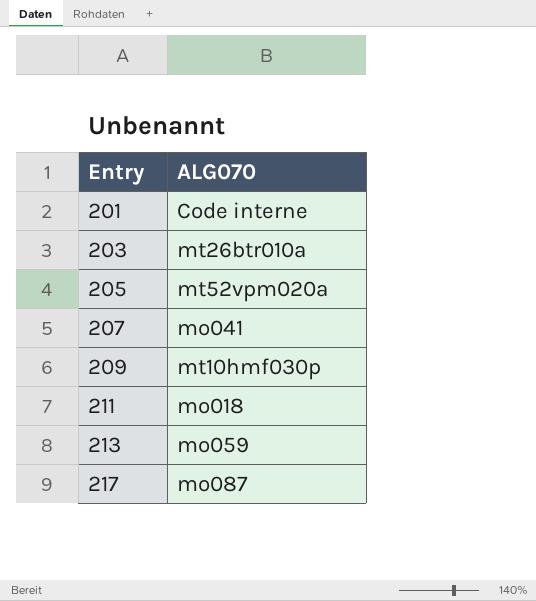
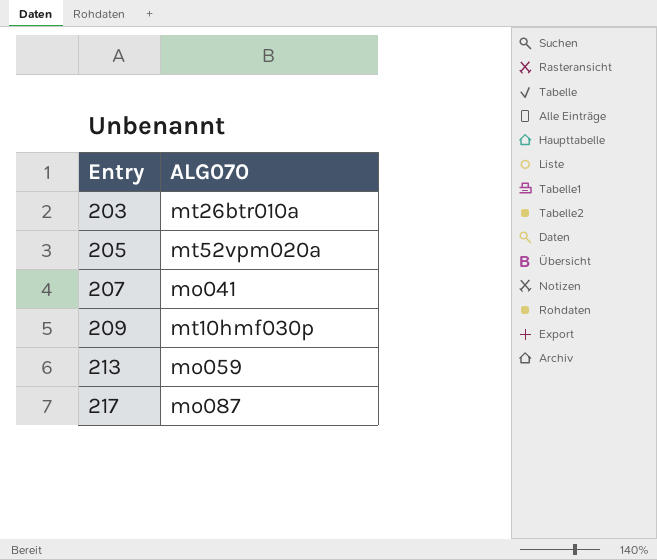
row 201: Code interne -> none
row 211: mo018 -> none

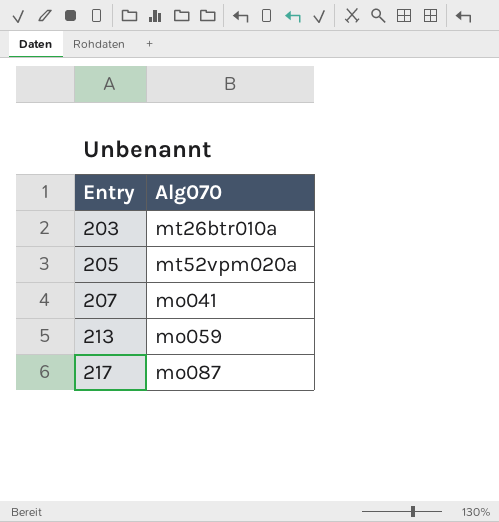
column name: ALG070 -> Alg070
row 209: mt10hmf030p -> none

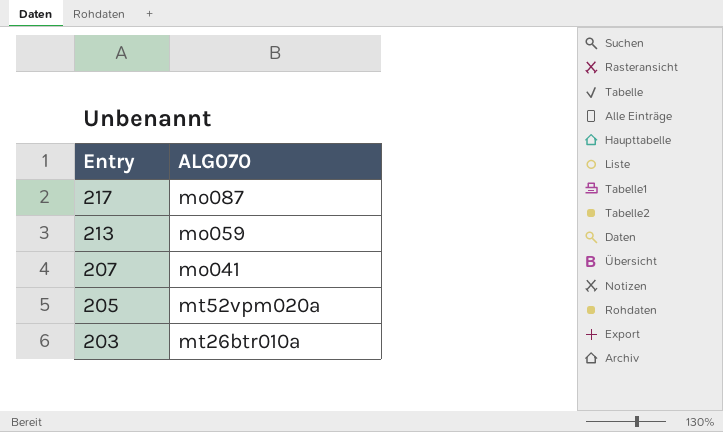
row order: Entry ascending -> Entry descending
column name: Alg070 -> ALG070

